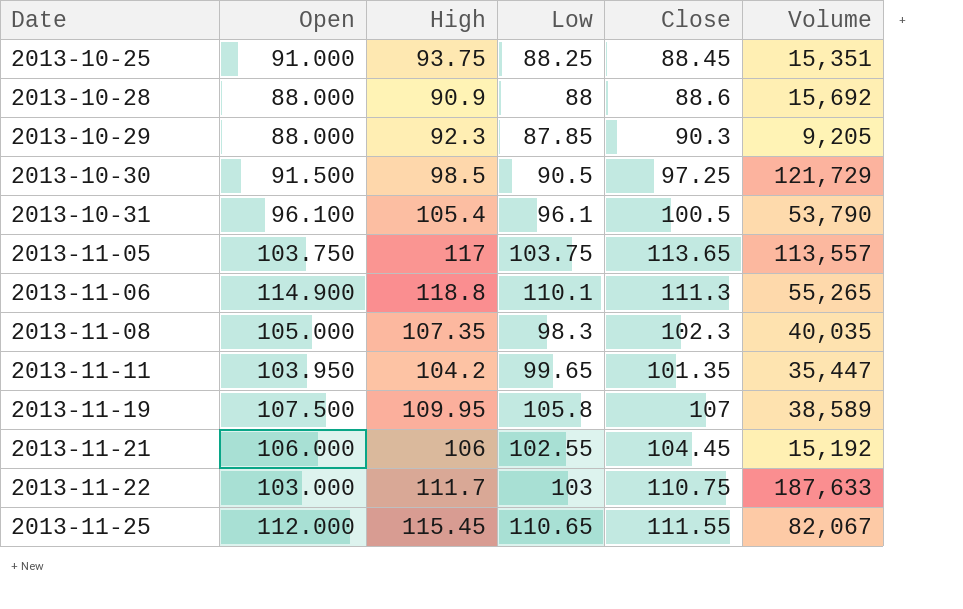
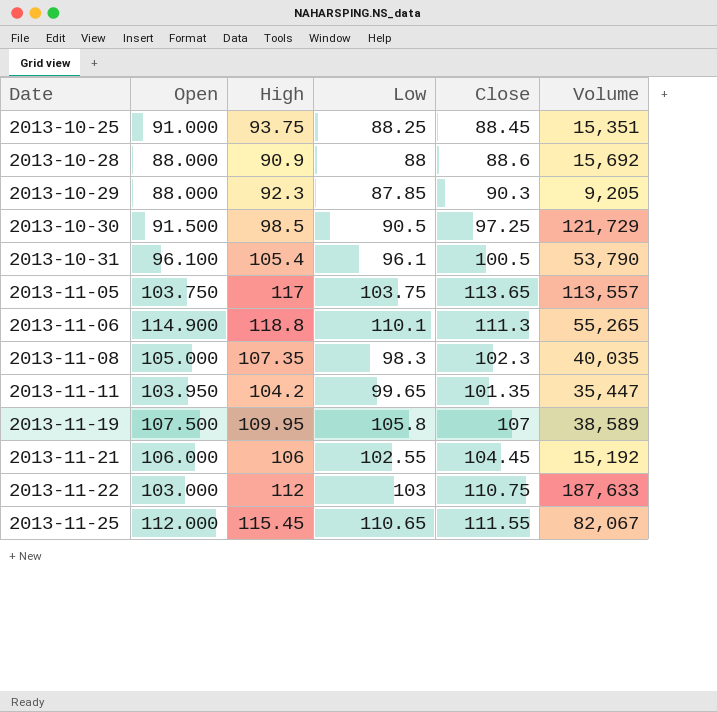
2013-11-22 | High: 111.7 -> 112

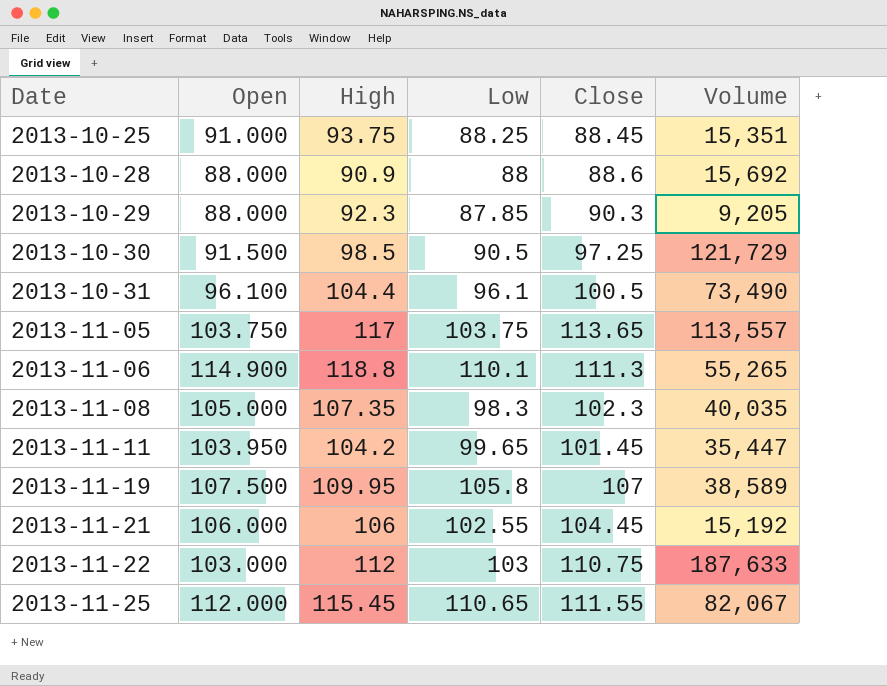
2013-10-31 | High: 105.4 -> 104.4
2013-10-31 | Volume: 53,790 -> 73,490
2013-11-11 | Close: 101.35 -> 101.45

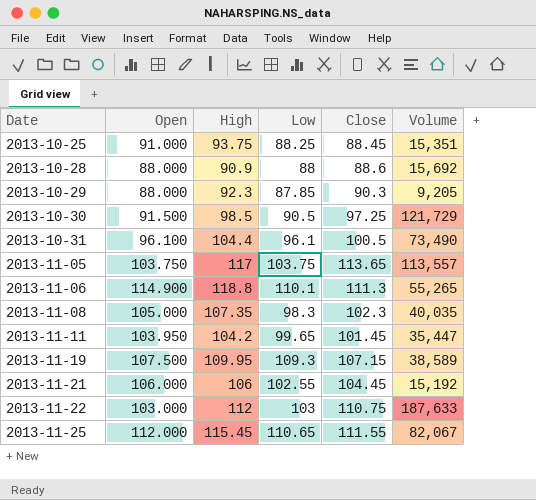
2013-11-19 | Low: 105.8 -> 109.3
2013-11-19 | Close: 107 -> 107.15

